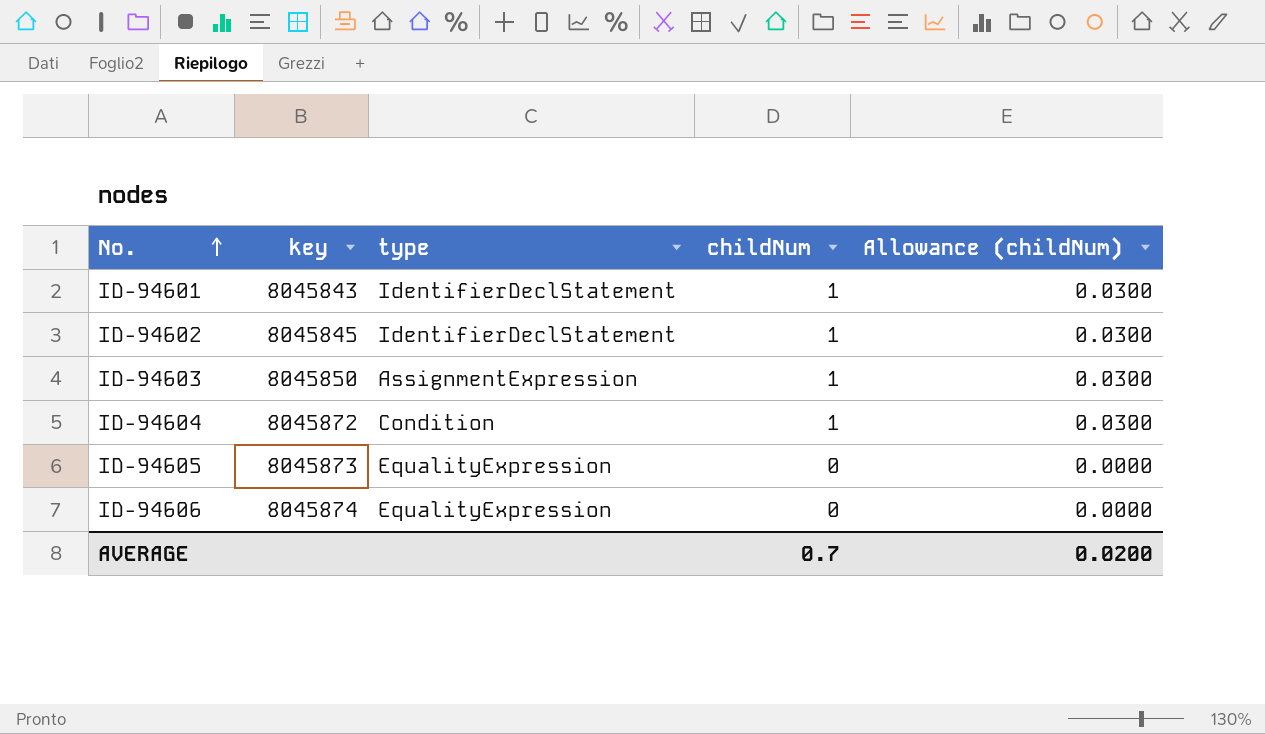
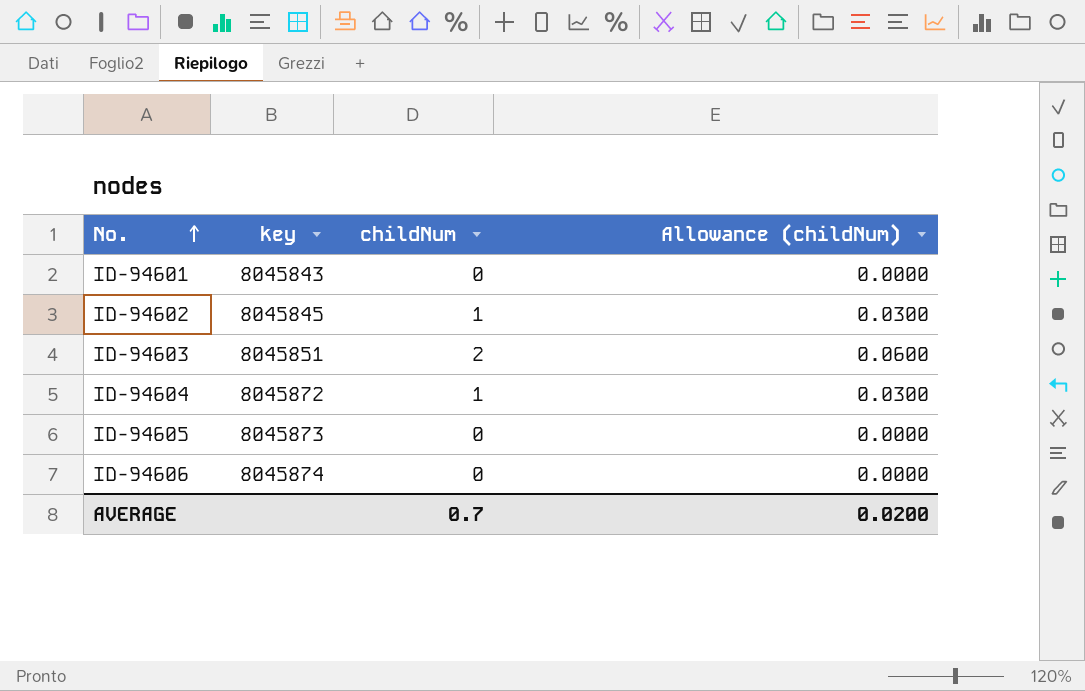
column type | position: 3 -> none
ID-94601 | childNum: 1 -> 0
ID-94601 | Allowance (childNum): 0.0300 -> 0.0000
ID-94603 | key: 8045850 -> 8045851
ID-94603 | childNum: 1 -> 2
ID-94603 | Allowance (childNum): 0.0300 -> 0.0600

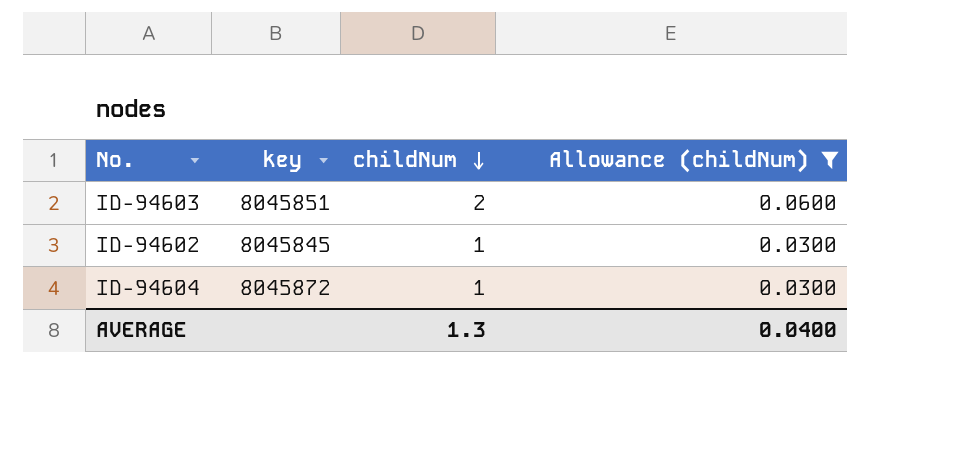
filter: none -> Allowance (childNum) != 0.0000
row order: No. ascending -> childNum descending
AVERAGE | childNum: 0.7 -> 1.3
AVERAGE | Allowance (childNum): 0.0200 -> 0.0400

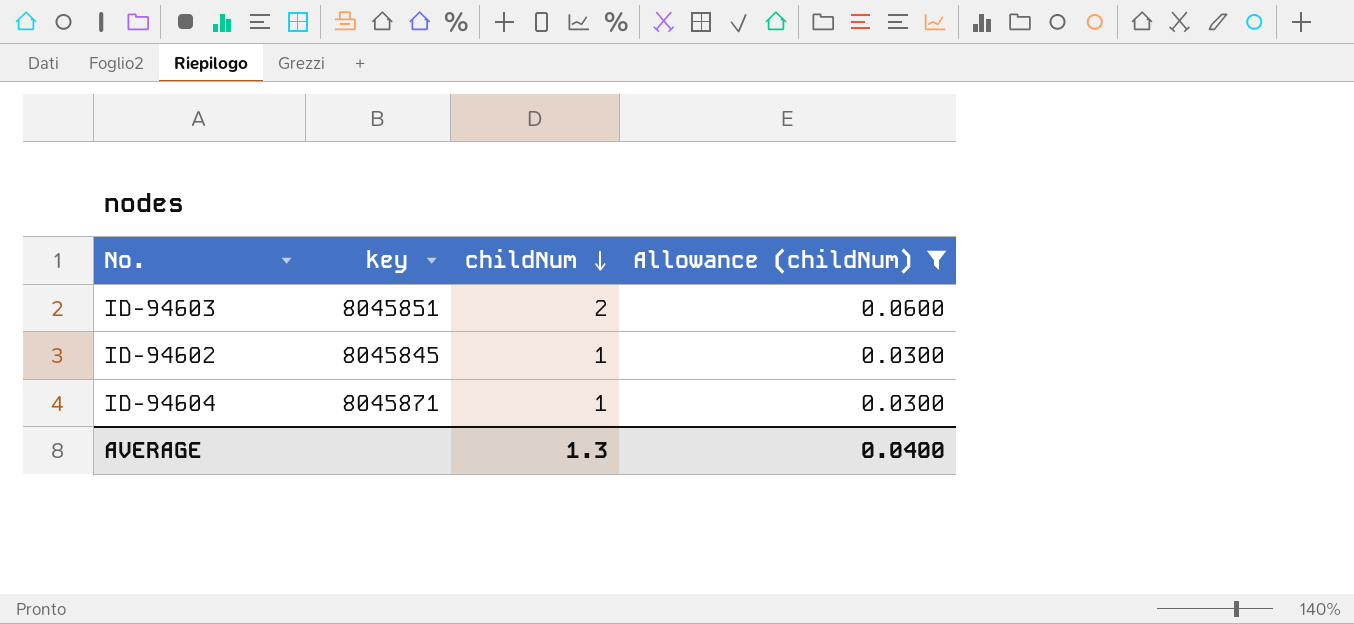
ID-94604 | key: 8045872 -> 8045871

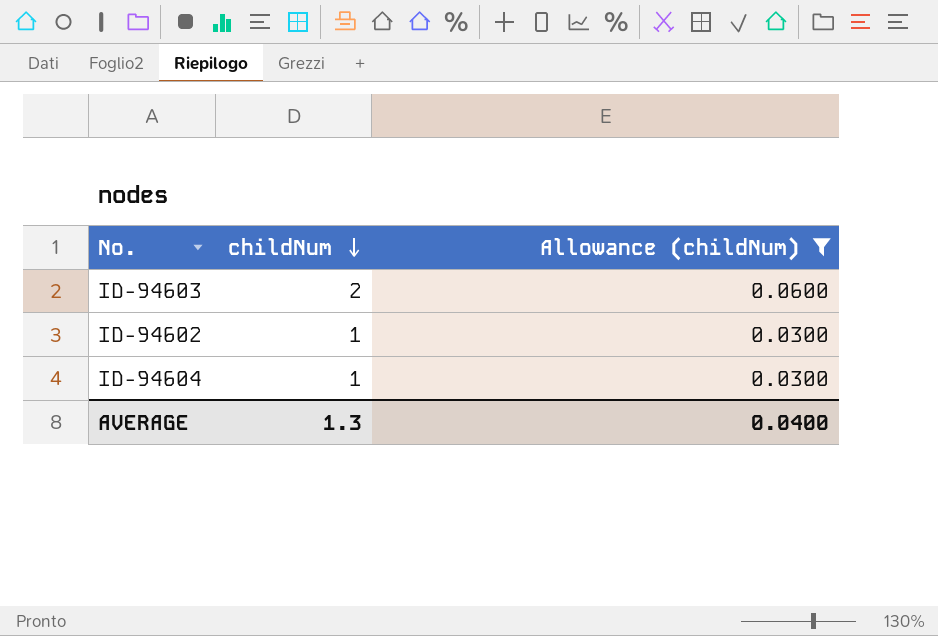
column key | position: 2 -> none

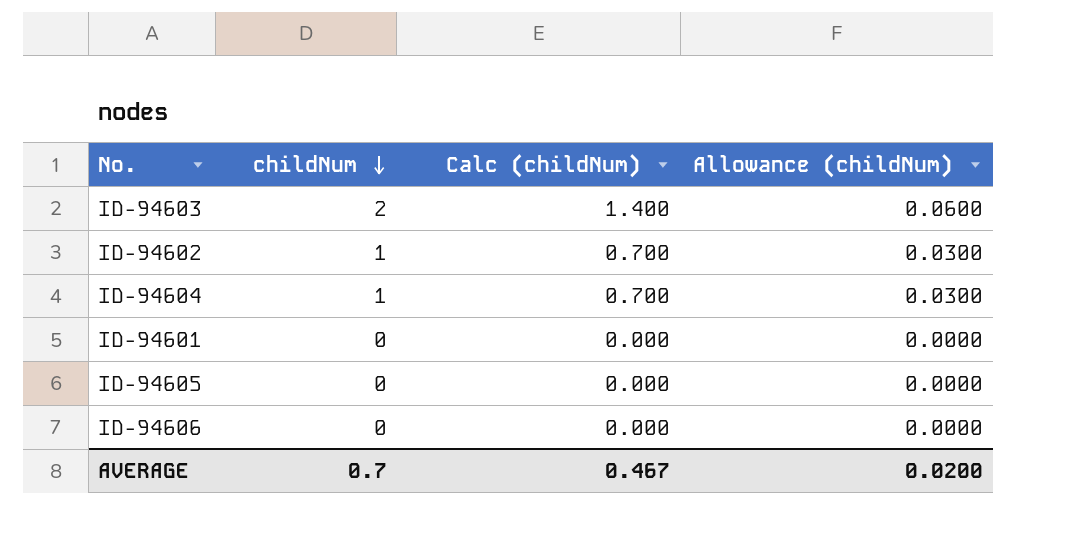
filter: Allowance (childNum) != 0.0000 -> none
column Calc (childNum) | formula: none -> [childNum] * 0.7
AVERAGE | childNum: 1.3 -> 0.7
AVERAGE | Allowance (childNum): 0.0400 -> 0.0200

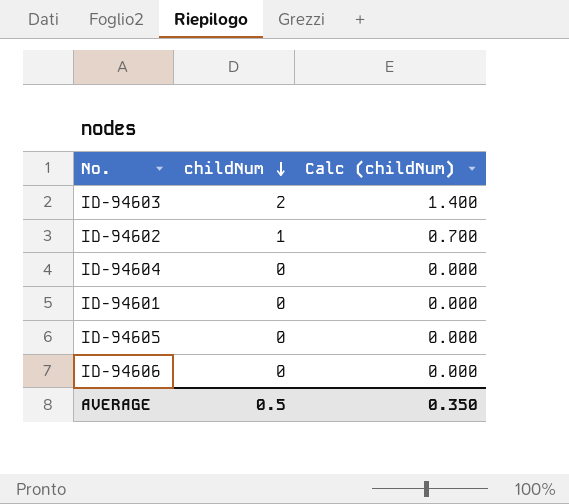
column Allowance (childNum) | formula: [childNum] * 0.03 -> none
ID-94604 | childNum: 1 -> 0
ID-94604 | Calc (childNum): 0.700 -> 0.000
AVERAGE | childNum: 0.7 -> 0.5
AVERAGE | Calc (childNum): 0.467 -> 0.350

